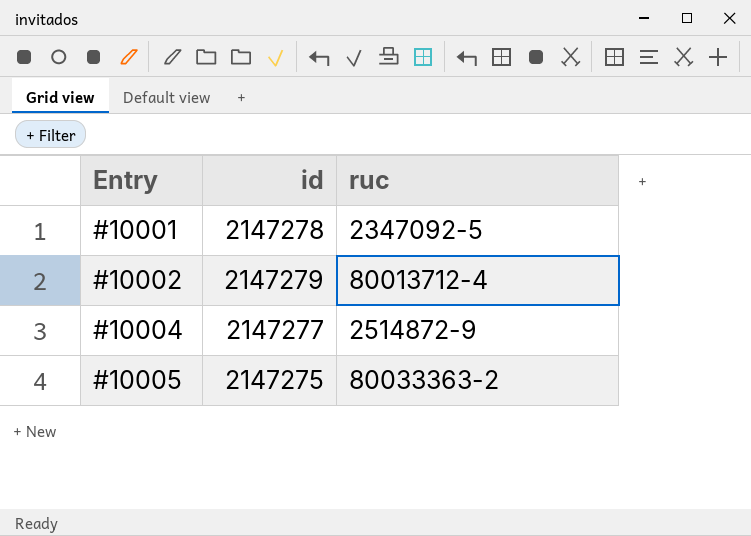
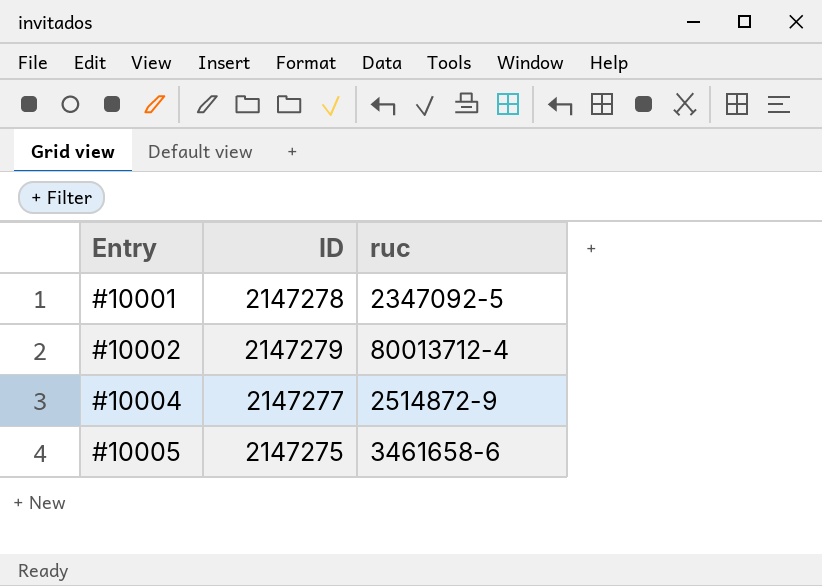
column name: id -> ID
#10005 | ruc: 80033363-2 -> 3461658-6

